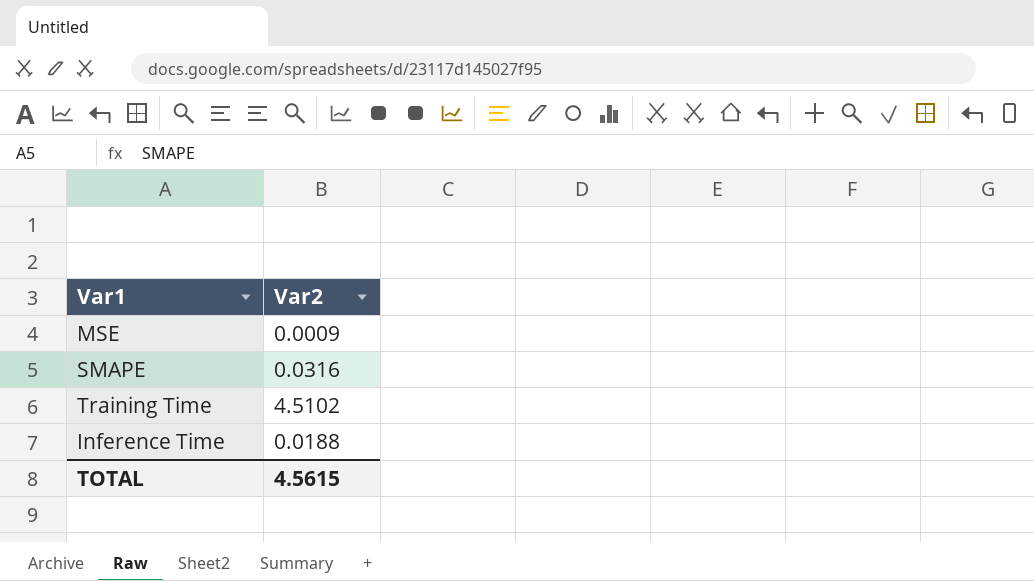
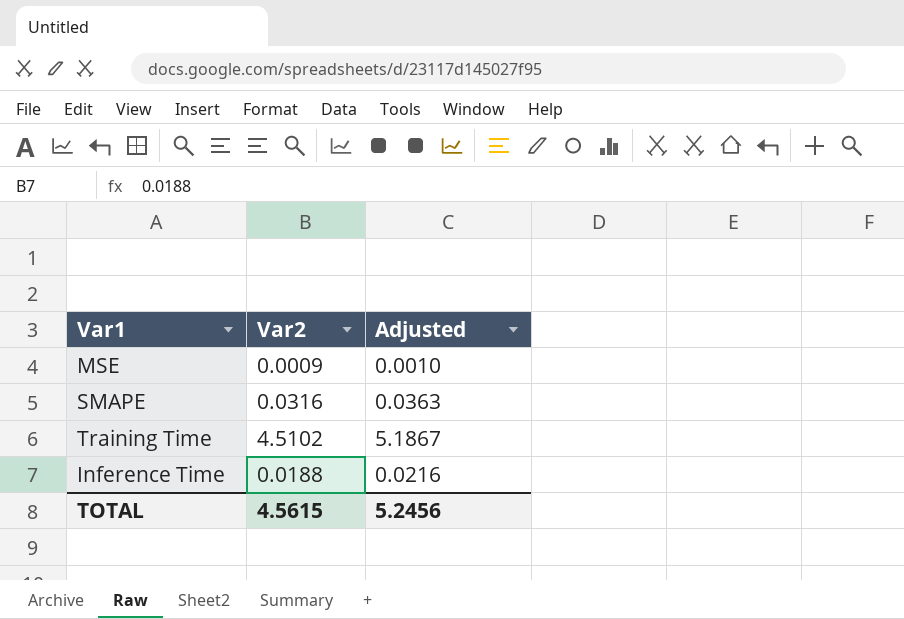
column Adjusted | formula: none -> [Var2] * 1.15

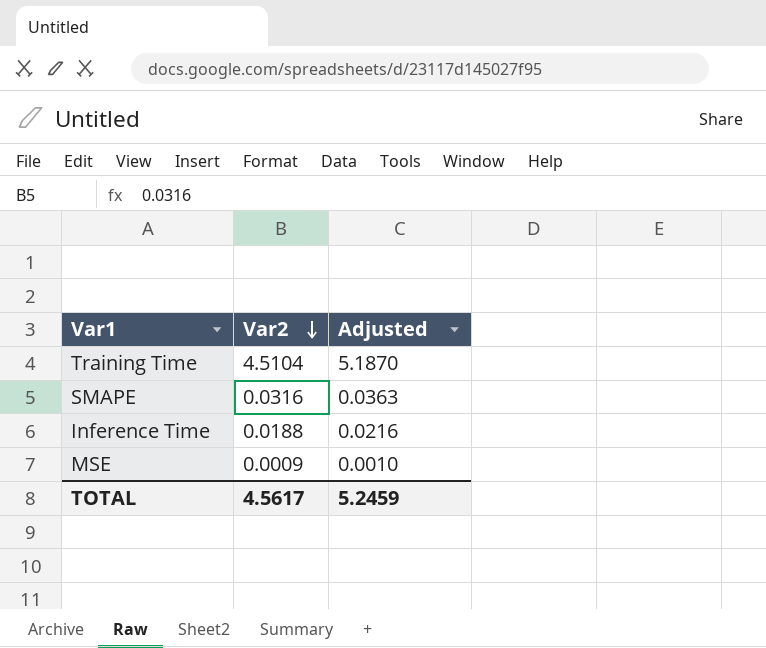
row order: none -> Var2 descending
Training Time | Var2: 4.5102 -> 4.5104
Training Time | Adjusted: 5.1867 -> 5.1870
TOTAL | Var2: 4.5615 -> 4.5617
TOTAL | Adjusted: 5.2456 -> 5.2459

